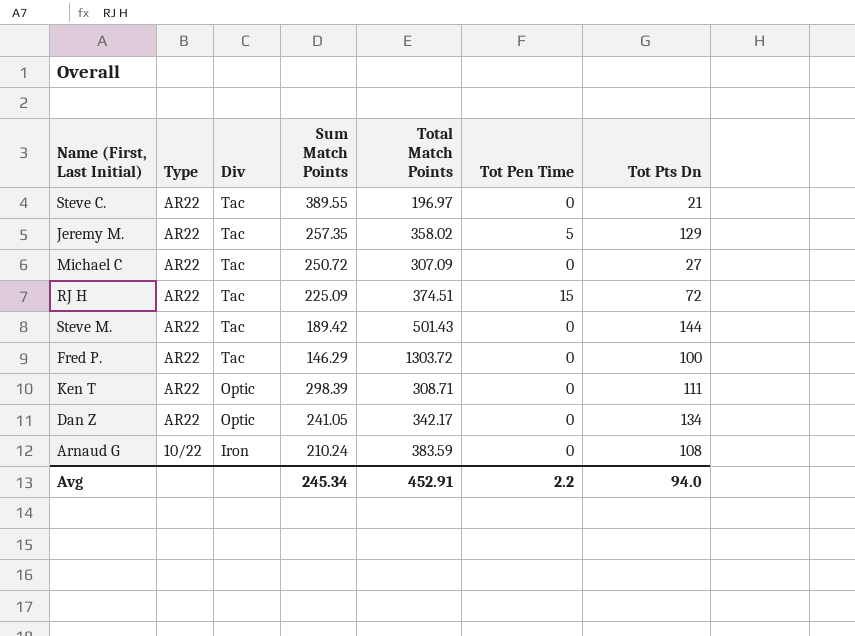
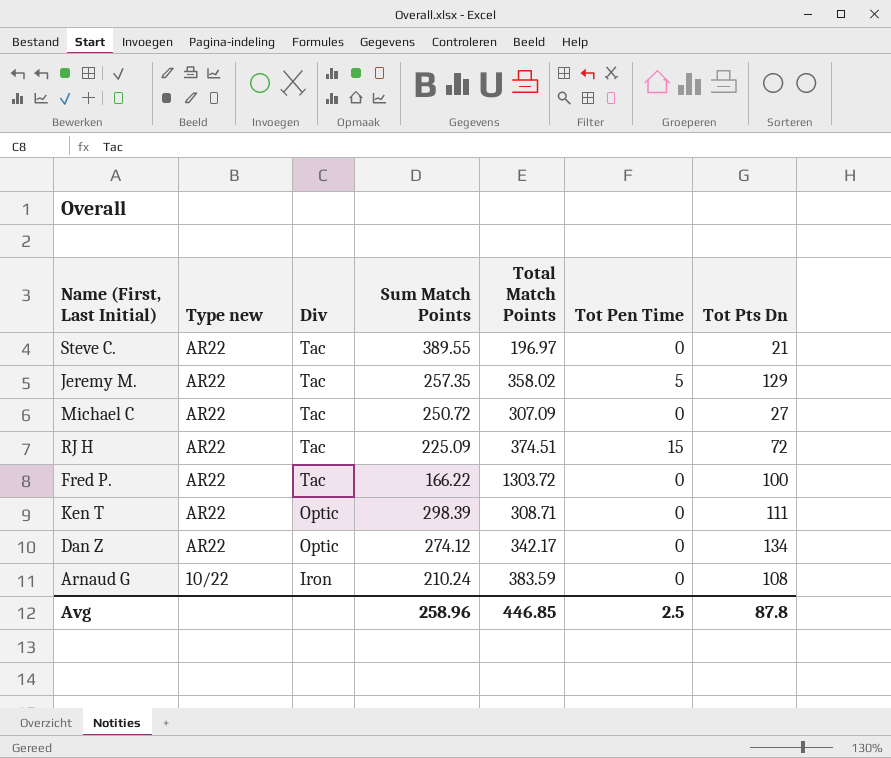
column name: Type -> Type new
row Steve M.: AR22 | Tac | 189.42 | 501.43 | 0 | 144 -> none
Fred P. | Sum Match Points: 146.29 -> 166.22
Dan Z | Sum Match Points: 241.05 -> 274.12
Avg | Sum Match Points: 245.34 -> 258.96
Avg | Total Match Points: 452.91 -> 446.85
Avg | Tot Pen Time: 2.2 -> 2.5
Avg | Tot Pts Dn: 94.0 -> 87.8

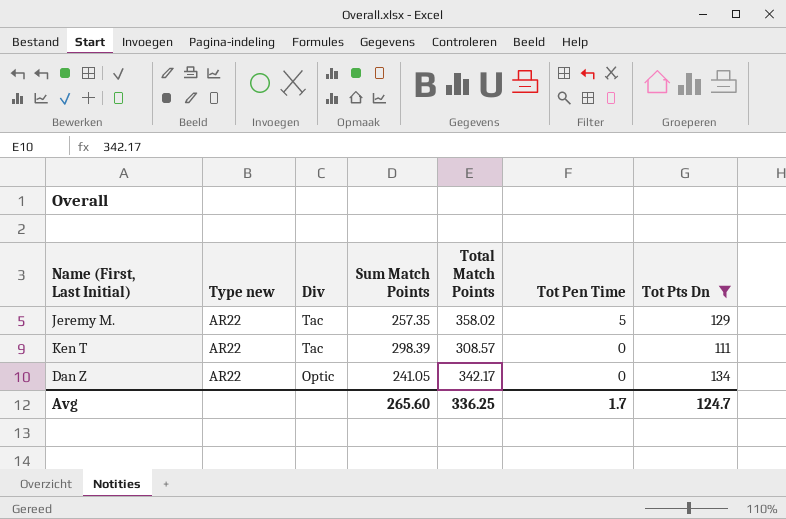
filter: none -> Tot Pts Dn >= 111
Ken T | Div: Optic -> Tac
Ken T | Total Match Points: 308.71 -> 308.57
Dan Z | Sum Match Points: 274.12 -> 241.05
Avg | Sum Match Points: 258.96 -> 265.60
Avg | Total Match Points: 446.85 -> 336.25
Avg | Tot Pen Time: 2.5 -> 1.7
Avg | Tot Pts Dn: 87.8 -> 124.7

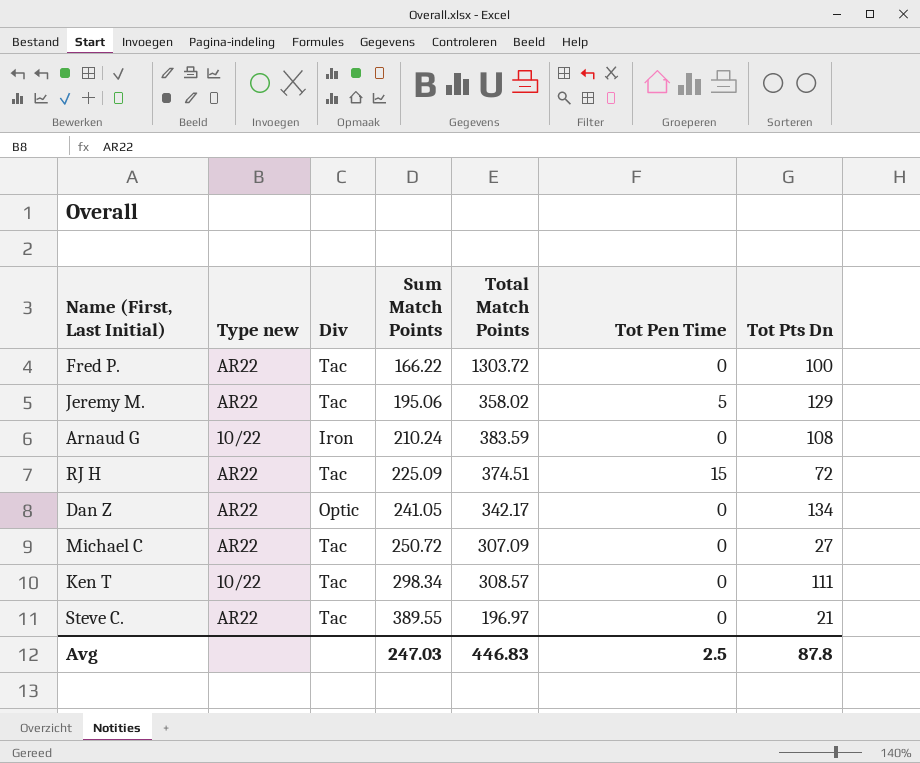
filter: Tot Pts Dn >= 111 -> none
row order: Div descending -> Sum Match Points ascending
Jeremy M. | Sum Match Points: 257.35 -> 195.06
Ken T | Type new: AR22 -> 10/22
Ken T | Sum Match Points: 298.39 -> 298.34
Avg | Sum Match Points: 265.60 -> 247.03
Avg | Total Match Points: 336.25 -> 446.83
Avg | Tot Pen Time: 1.7 -> 2.5
Avg | Tot Pts Dn: 124.7 -> 87.8

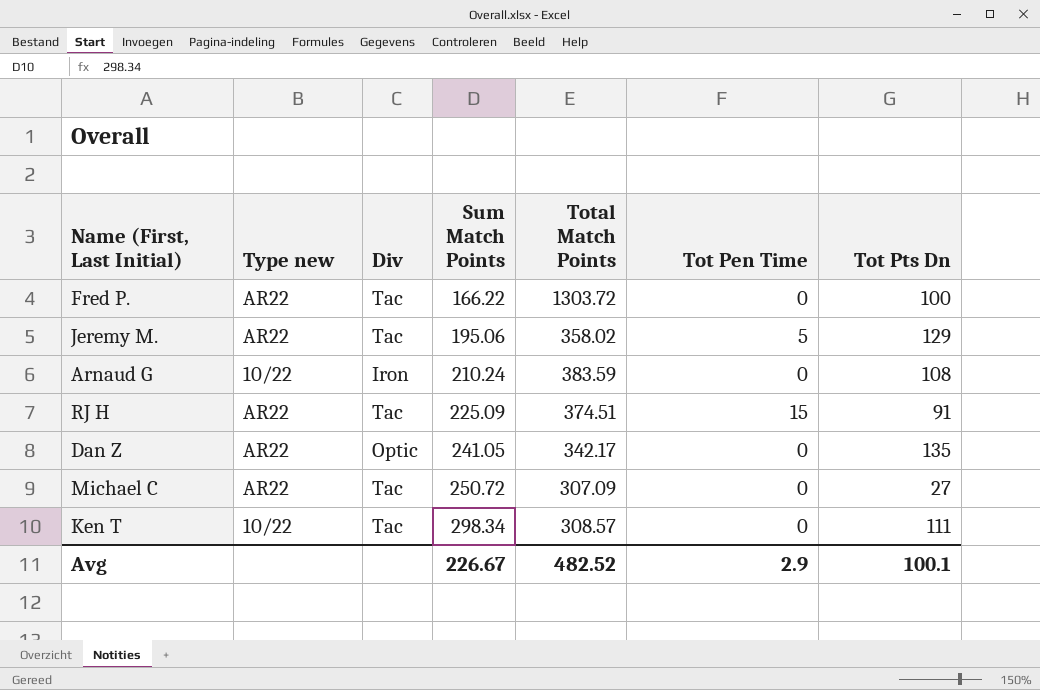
row Steve C.: AR22 | Tac | 389.55 | 196.97 | 0 | 21 -> none
RJ H | Tot Pts Dn: 72 -> 91
Dan Z | Tot Pts Dn: 134 -> 135
Avg | Sum Match Points: 247.03 -> 226.67
Avg | Total Match Points: 446.83 -> 482.52
Avg | Tot Pen Time: 2.5 -> 2.9
Avg | Tot Pts Dn: 87.8 -> 100.1

